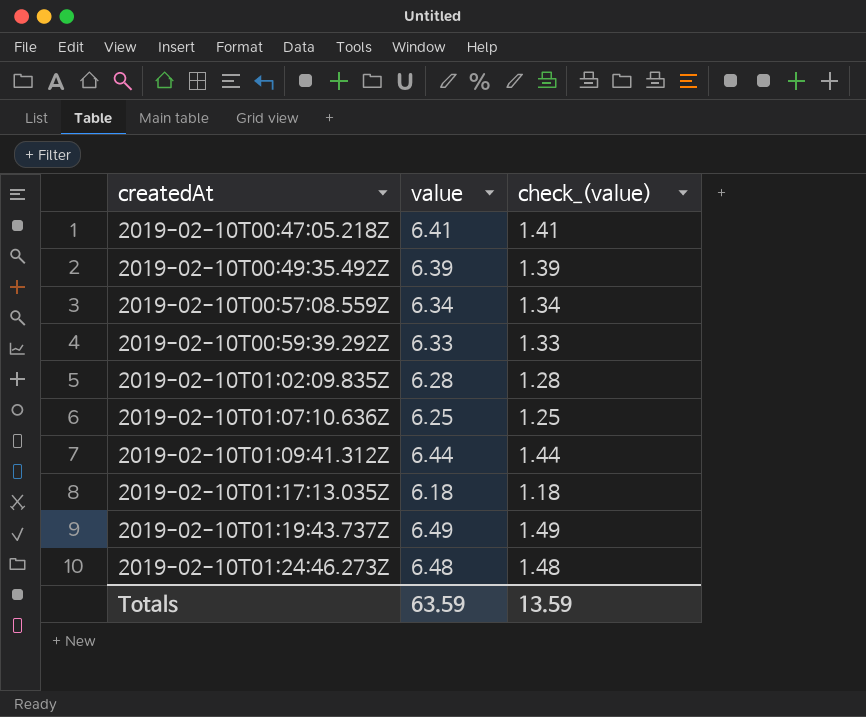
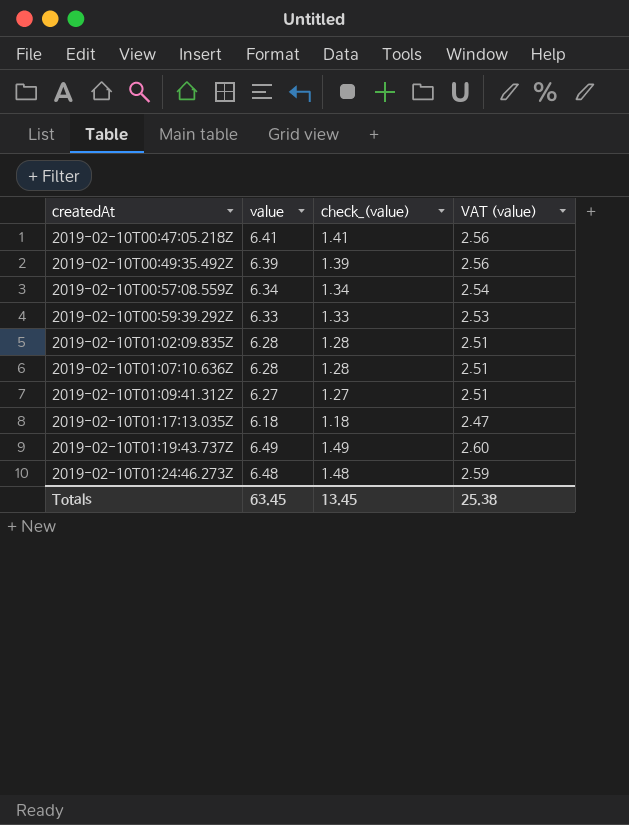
column VAT (value) | formula: none -> [value] * 0.4
2019-02-10T01:07:10.636Z | value: 6.25 -> 6.28
2019-02-10T01:07:10.636Z | check_(value): 1.25 -> 1.28
2019-02-10T01:09:41.312Z | value: 6.44 -> 6.27
2019-02-10T01:09:41.312Z | check_(value): 1.44 -> 1.27
Totals | value: 63.59 -> 63.45
Totals | check_(value): 13.59 -> 13.45

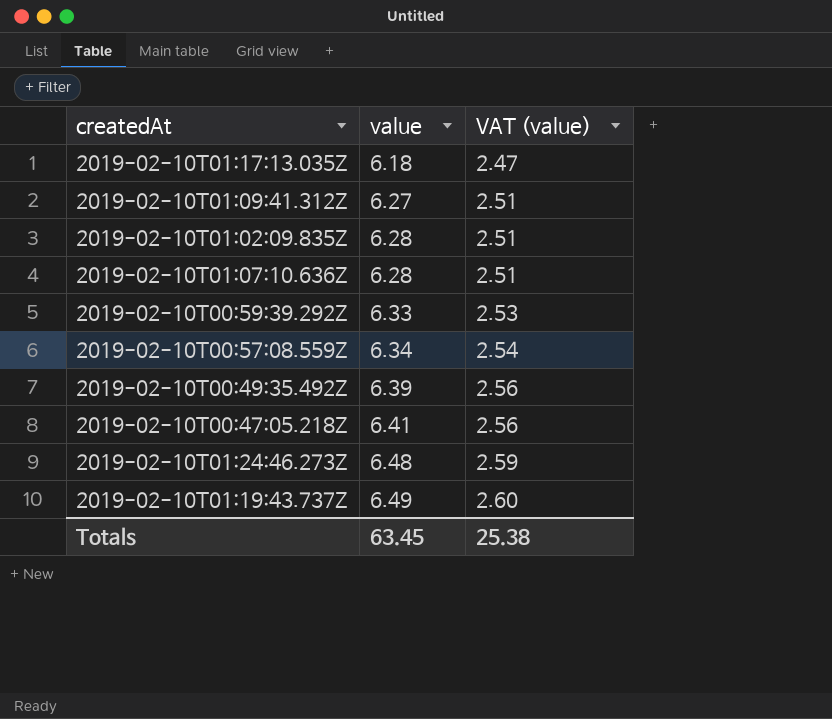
row order: createdAt ascending -> value ascending
column check_(value) | formula: [value] - 5 -> none

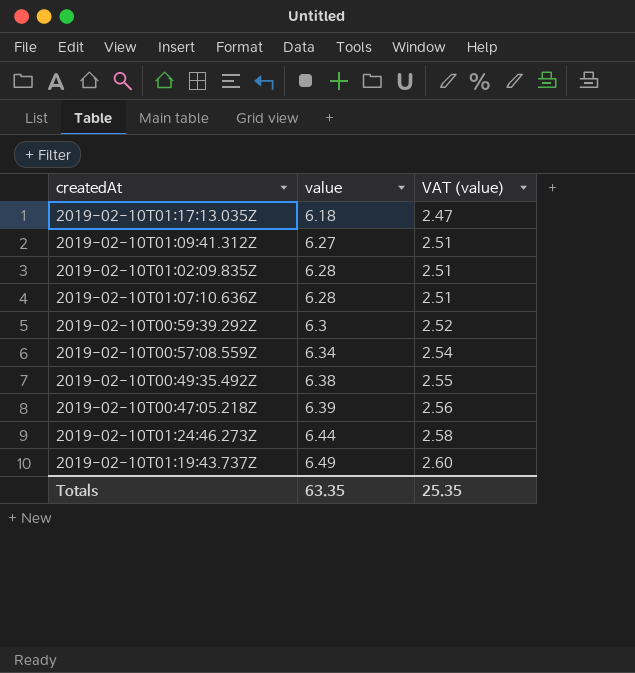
2019-02-10T00:59:39.292Z | value: 6.33 -> 6.3
2019-02-10T00:59:39.292Z | VAT (value): 2.53 -> 2.52
2019-02-10T00:49:35.492Z | value: 6.39 -> 6.38
2019-02-10T00:49:35.492Z | VAT (value): 2.56 -> 2.55
2019-02-10T00:47:05.218Z | value: 6.41 -> 6.39
2019-02-10T01:24:46.273Z | value: 6.48 -> 6.44
2019-02-10T01:24:46.273Z | VAT (value): 2.59 -> 2.58
Totals | value: 63.45 -> 63.35
Totals | VAT (value): 25.38 -> 25.35

